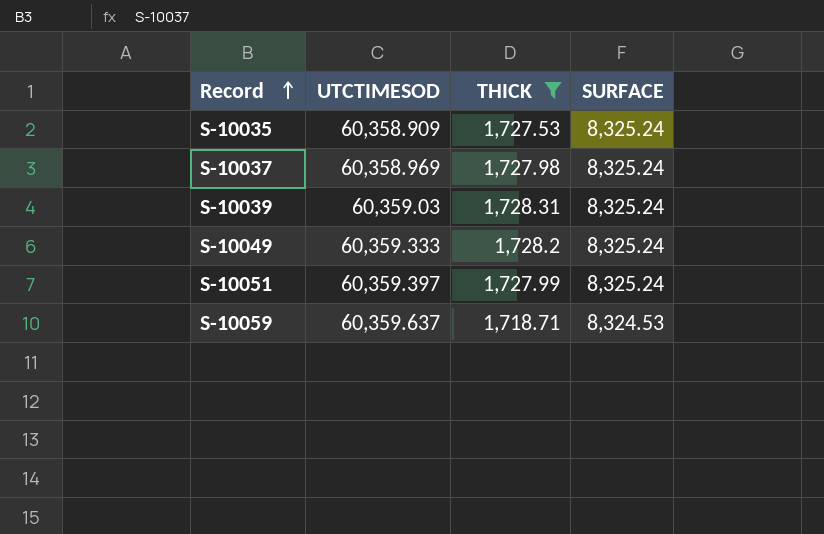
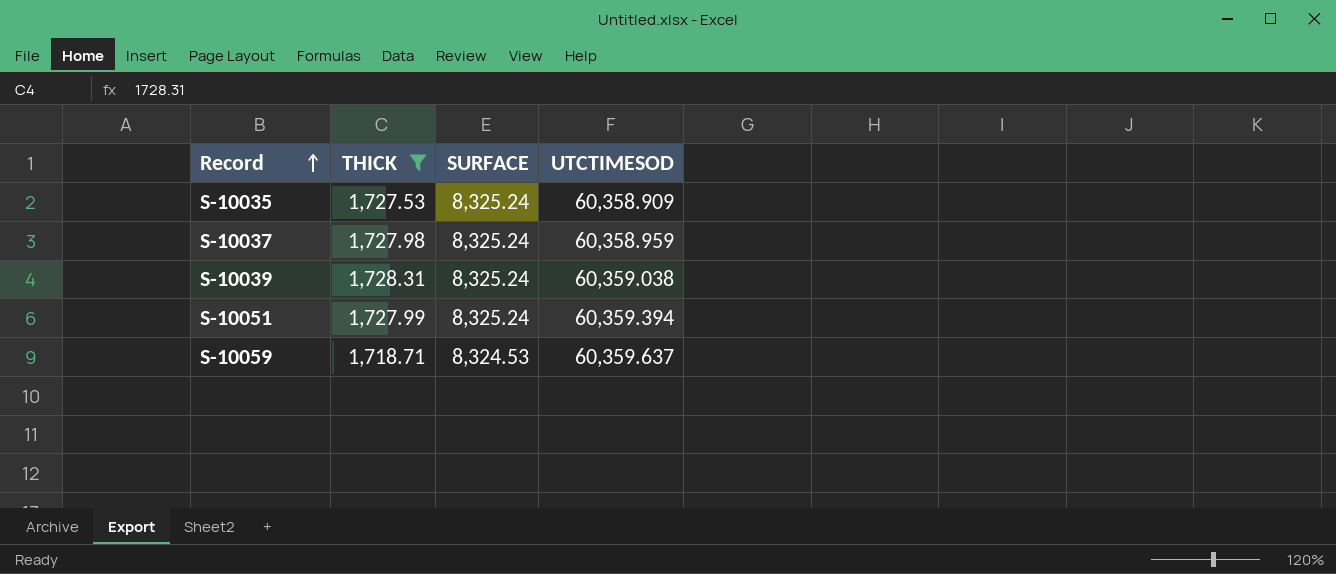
column UTCTIMESOD | position: 2 -> 4
row S-10049: 60,359.333 | 1,728.2 | 8,325.24 -> none
S-10037 | UTCTIMESOD: 60,358.969 -> 60,358.959
S-10039 | UTCTIMESOD: 60,359.03 -> 60,359.038
S-10051 | UTCTIMESOD: 60,359.397 -> 60,359.394

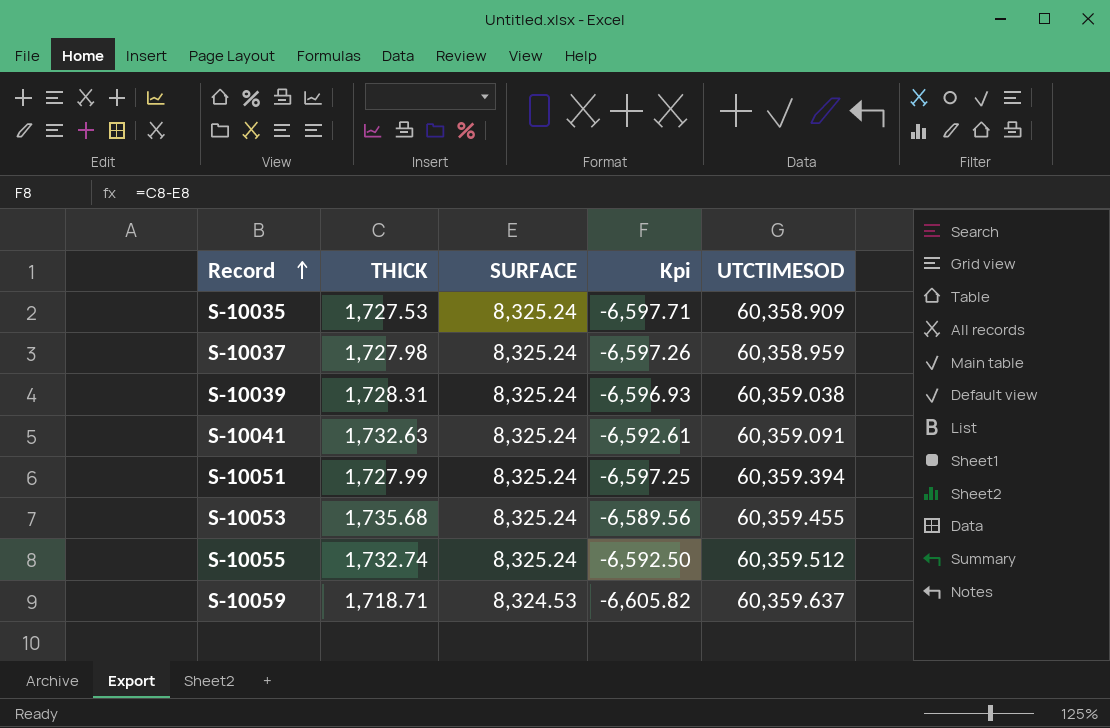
filter: THICK <= 1,728.31 -> none
column Kpi | formula: none -> [THICK] - [SURFACE]

